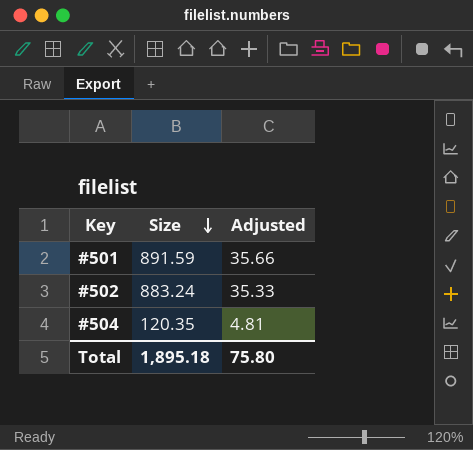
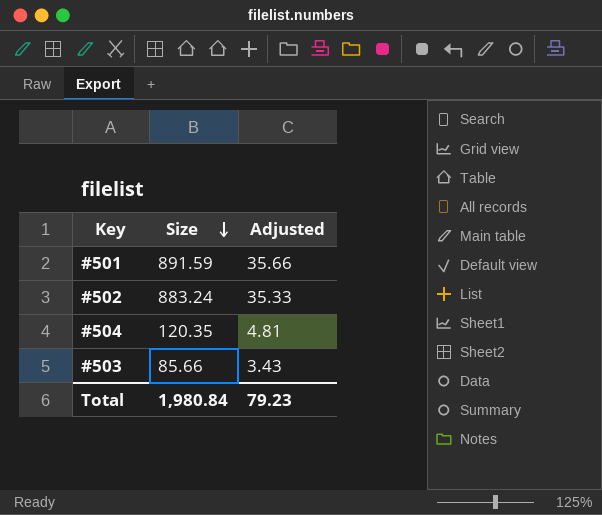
row #503: none -> 85.66 | 3.43
Total | Size: 1,895.18 -> 1,980.84
Total | Adjusted: 75.80 -> 79.23

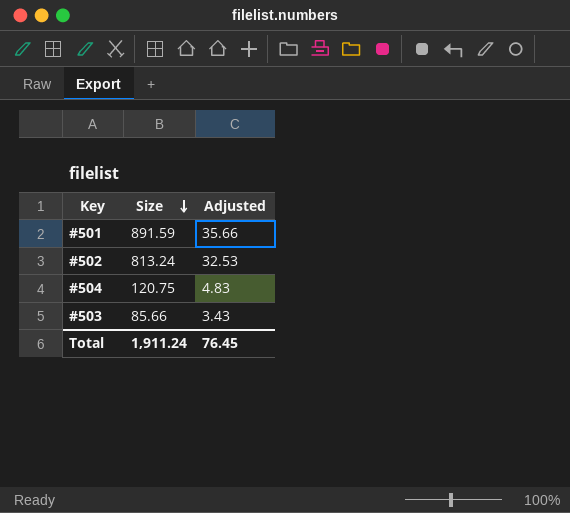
#502 | Size: 883.24 -> 813.24
#502 | Adjusted: 35.33 -> 32.53
#504 | Size: 120.35 -> 120.75
#504 | Adjusted: 4.81 -> 4.83
Total | Size: 1,980.84 -> 1,911.24
Total | Adjusted: 79.23 -> 76.45

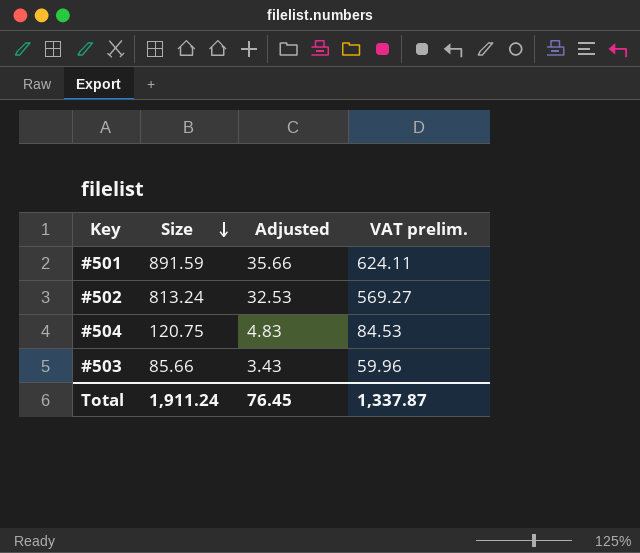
column VAT prelim. | formula: none -> [Size] * 0.7

